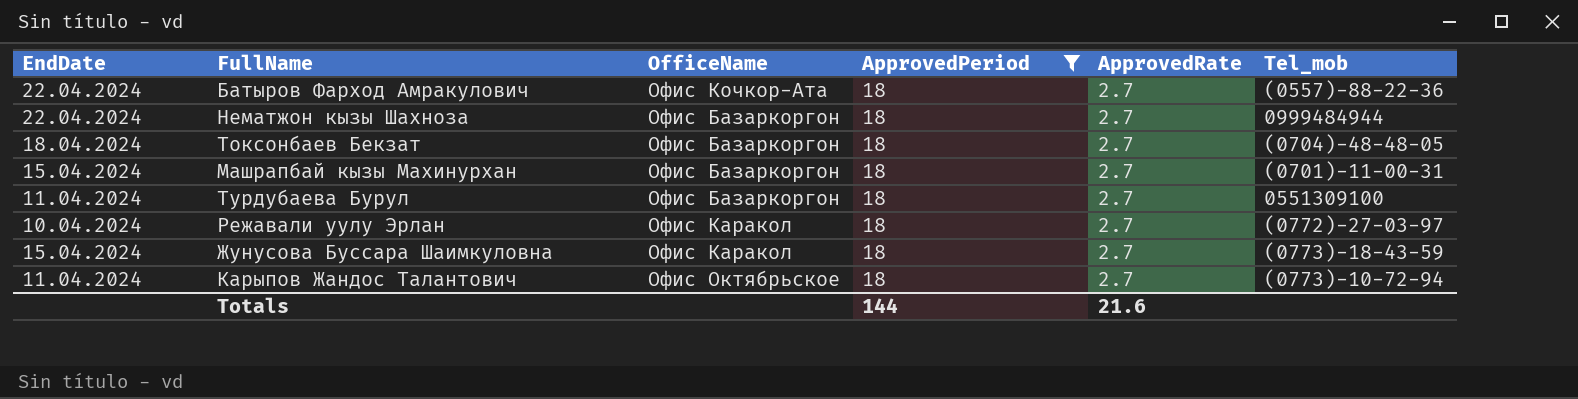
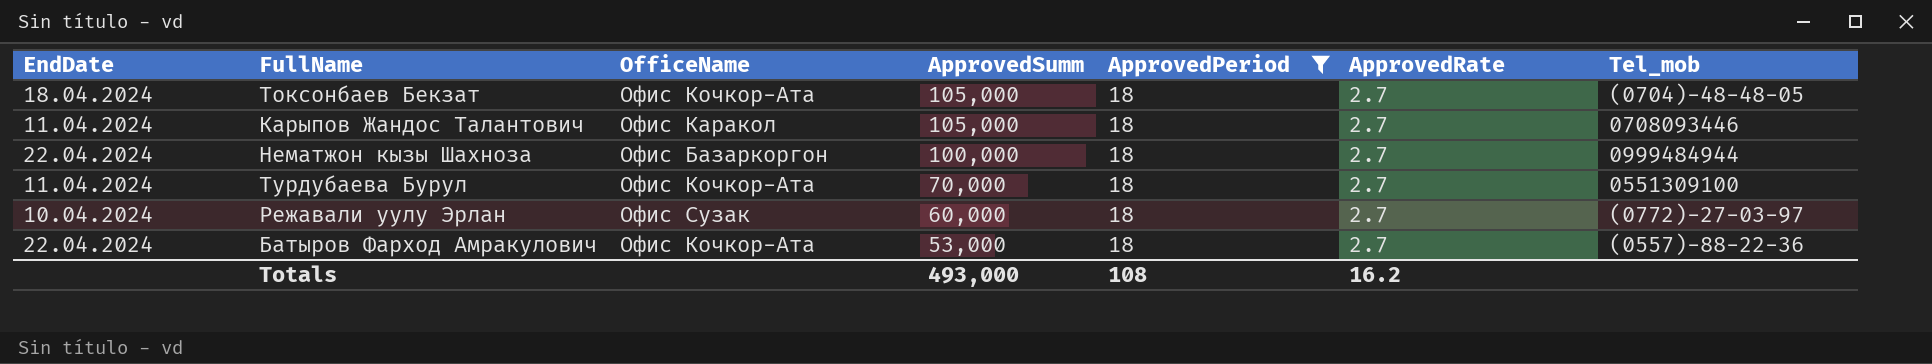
row order: none -> ApprovedSumm descending
column ApprovedSumm | position: none -> 4
row Машрапбай кызы Махинурхан: 15.04.2024 | Офис Базаркоргон | 18 | 2.7 | (0701)-11-00-31 -> none
row Жунусова Буссара Шаимкуловна: 15.04.2024 | Офис Каракол | 18 | 2.7 | (0773)-18-43-59 -> none
Токсонбаев Бекзат | OfficeName: Офис Базаркоргон -> Офис Кочкор-Ата
Карыпов Жандос Талантович | OfficeName: Офис Октябрьское -> Офис Каракол
Карыпов Жандос Талантович | Tel_mob: (0773)-10-72-94 -> 0708093446
Турдубаева Бурул | OfficeName: Офис Базаркоргон -> Офис Кочкор-Ата
Режавали уулу Эрлан | OfficeName: Офис Каракол -> Офис Сузак
Totals | ApprovedPeriod: 144 -> 108
Totals | ApprovedRate: 21.6 -> 16.2

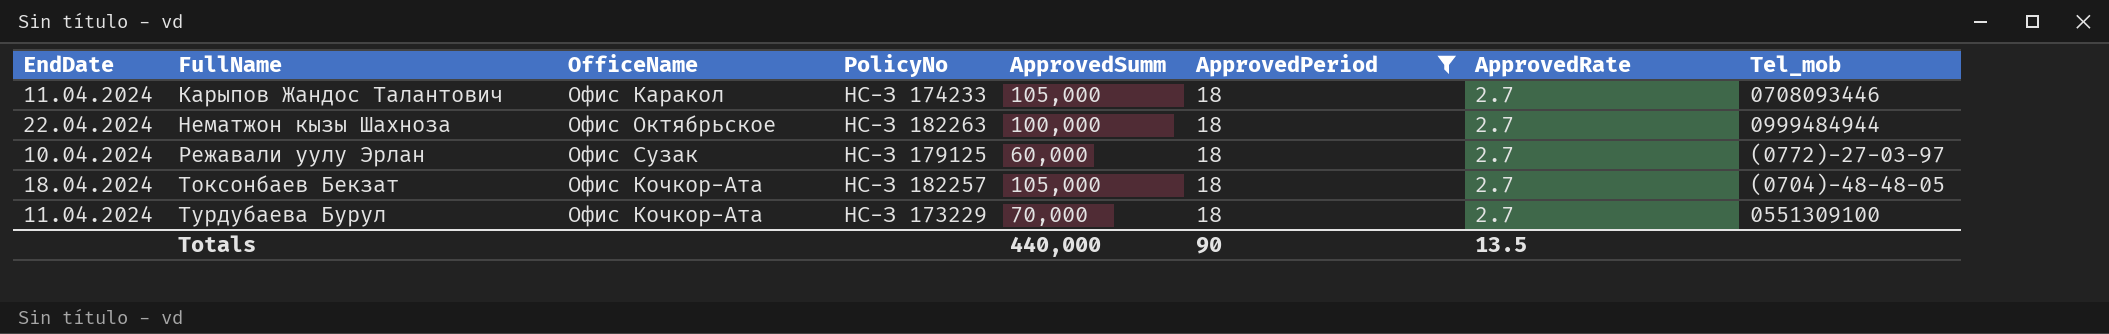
row order: ApprovedSumm descending -> FullName ascending
column PolicyNo | position: none -> 4
row Батыров Фарход Амракулович: 22.04.2024 | Офис Кочкор-Ата | 53,000 | 18 | 2.7 | (0557)-88-22-36 -> none
Нематжон кызы Шахноза | OfficeName: Офис Базаркоргон -> Офис Октябрьское
Totals | ApprovedSumm: 493,000 -> 440,000
Totals | ApprovedPeriod: 108 -> 90
Totals | ApprovedRate: 16.2 -> 13.5

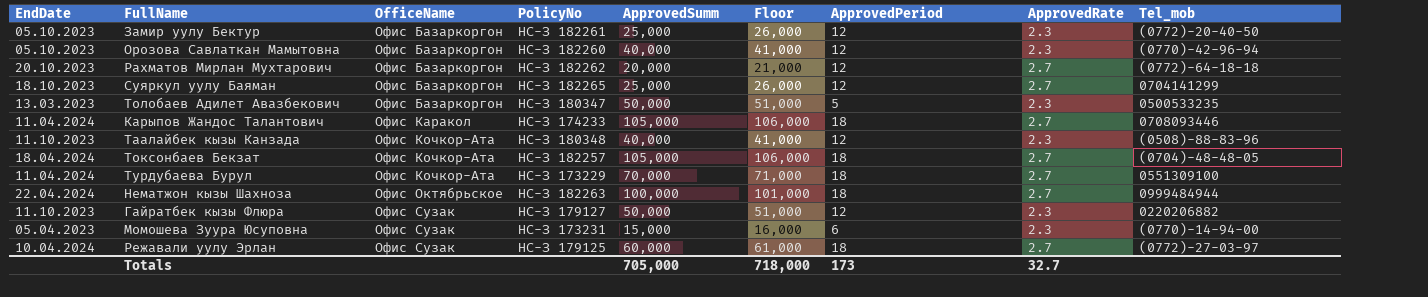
filter: ApprovedPeriod = 18 -> none
row order: FullName ascending -> OfficeName ascending
column Floor | formula: none -> [ApprovedSumm] + 1000
Totals | ApprovedSumm: 440,000 -> 705,000
Totals | ApprovedPeriod: 90 -> 173
Totals | ApprovedRate: 13.5 -> 32.7

